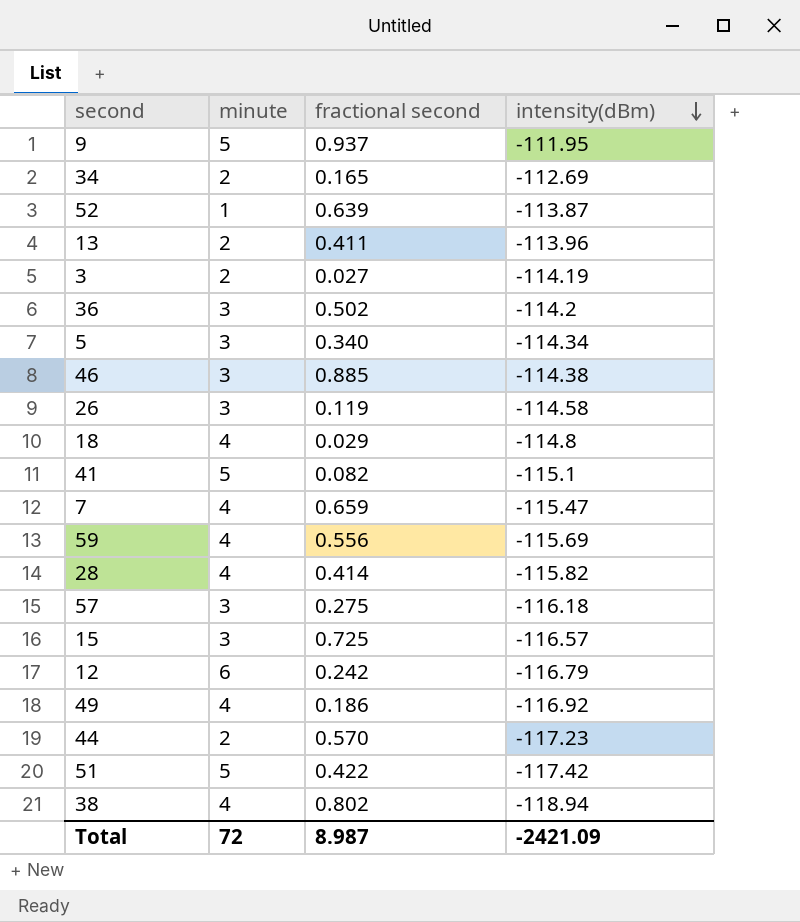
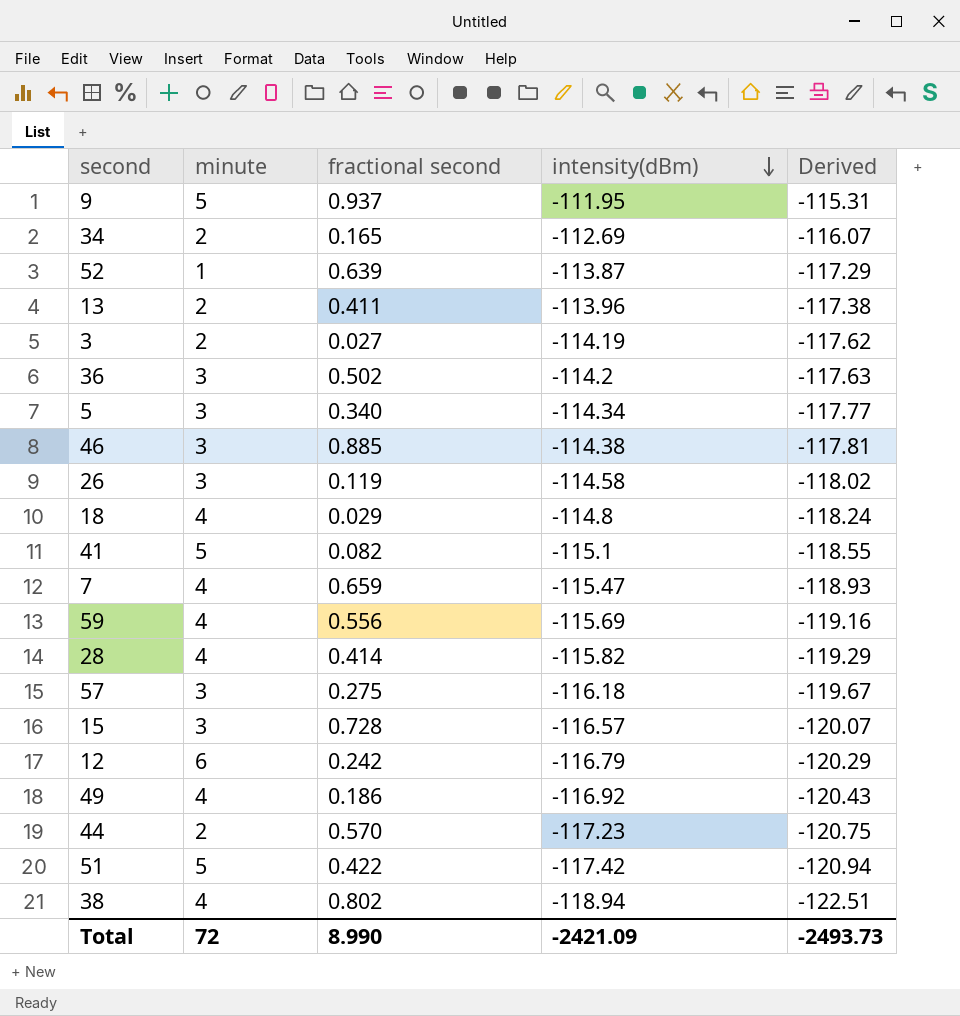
column Derived | formula: none -> [intensity(dBm)] * 1.03
15 | fractional second: 0.725 -> 0.728
Total | fractional second: 8.987 -> 8.990

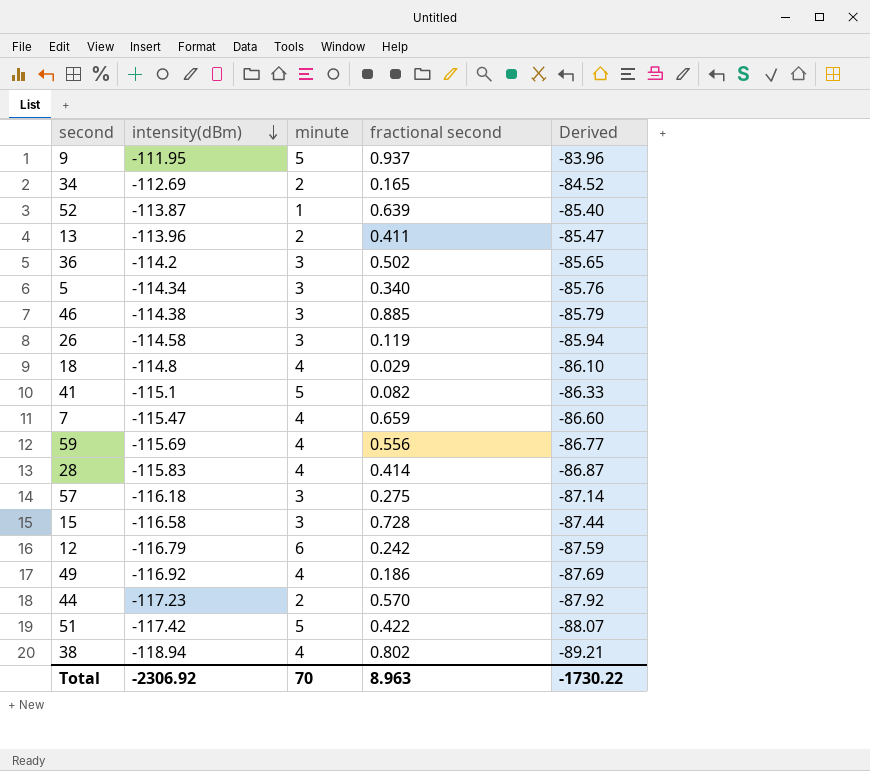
column intensity(dBm) | position: 4 -> 2
column Derived | formula: [intensity(dBm)] * 1.03 -> [intensity(dBm)] * 0.75
row 3: 2 | 0.027 | -114.19 | -117.62 -> none
28 | intensity(dBm): -115.82 -> -115.83
15 | intensity(dBm): -116.57 -> -116.58
Total | intensity(dBm): -2421.09 -> -2306.92
Total | minute: 72 -> 70
Total | fractional second: 8.990 -> 8.963
Total | Derived: -2493.73 -> -1730.22

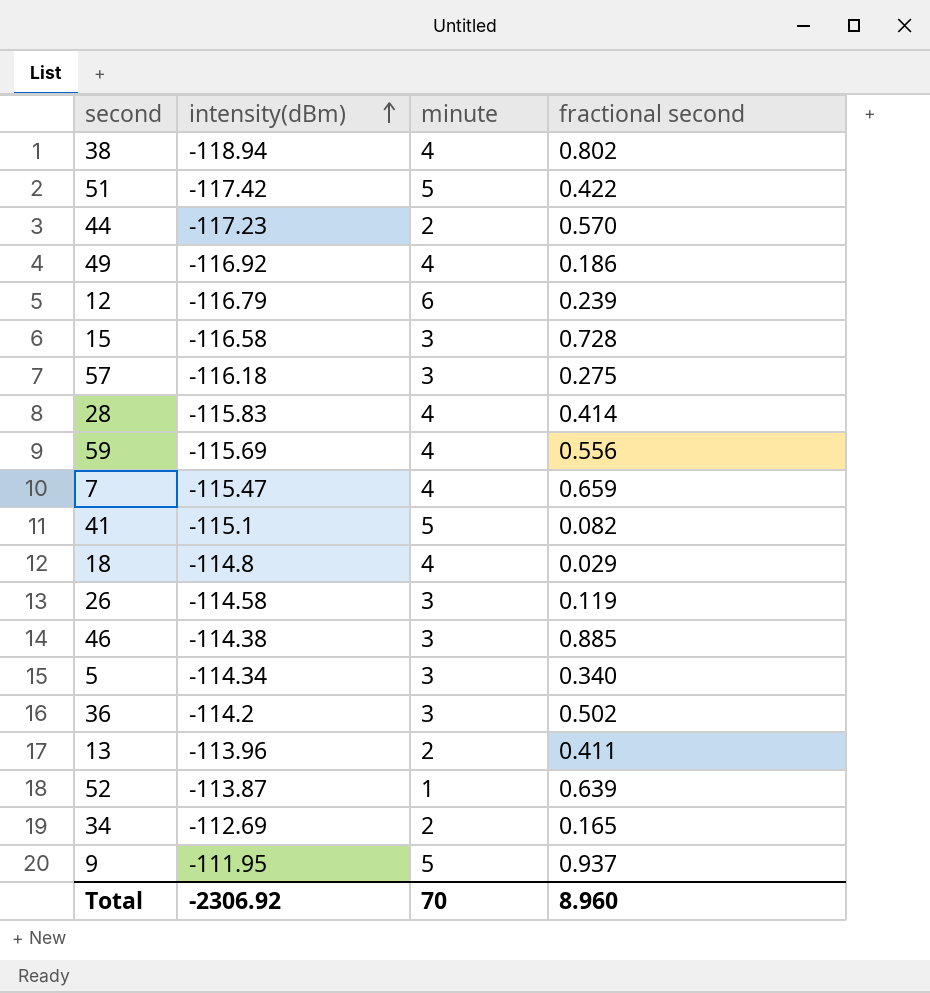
row order: intensity(dBm) descending -> intensity(dBm) ascending
column Derived | formula: [intensity(dBm)] * 0.75 -> none
12 | fractional second: 0.242 -> 0.239
Total | fractional second: 8.963 -> 8.960

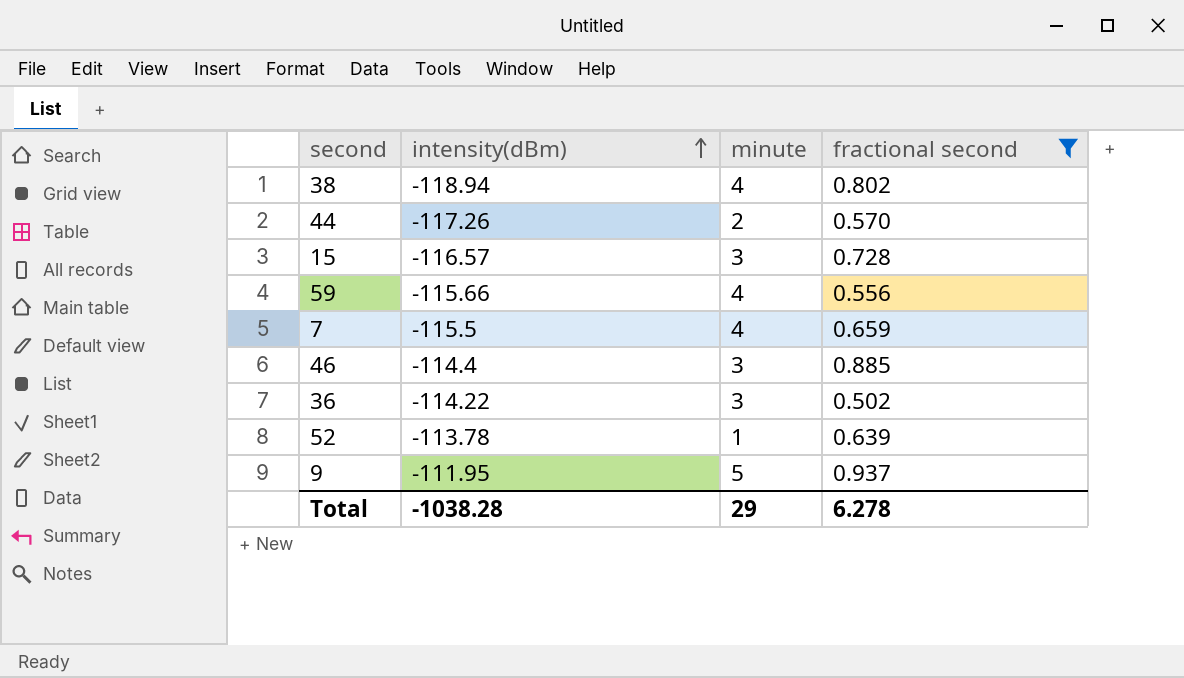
filter: none -> fractional second >= 0.502
44 | intensity(dBm): -117.23 -> -117.26
15 | intensity(dBm): -116.58 -> -116.57
59 | intensity(dBm): -115.69 -> -115.66
7 | intensity(dBm): -115.47 -> -115.5
46 | intensity(dBm): -114.38 -> -114.4
36 | intensity(dBm): -114.2 -> -114.22
52 | intensity(dBm): -113.87 -> -113.78
Total | intensity(dBm): -2306.92 -> -1038.28
Total | minute: 70 -> 29
Total | fractional second: 8.960 -> 6.278

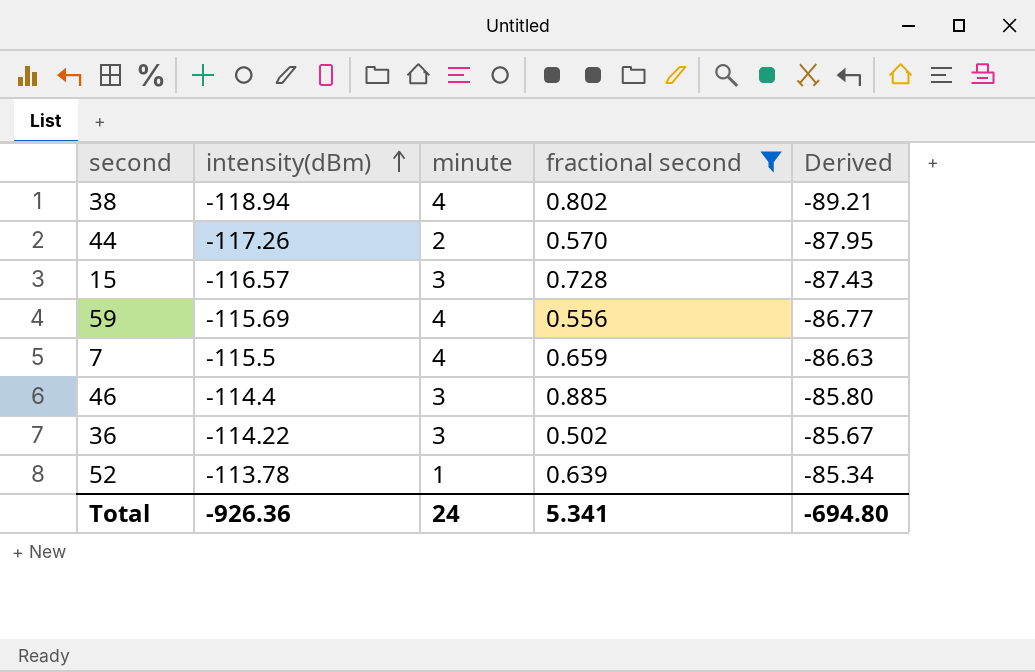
column Derived | formula: none -> [intensity(dBm)] * 0.75
row 9: -111.95 | 5 | 0.937 -> none
59 | intensity(dBm): -115.66 -> -115.69
Total | intensity(dBm): -1038.28 -> -926.36
Total | minute: 29 -> 24
Total | fractional second: 6.278 -> 5.341

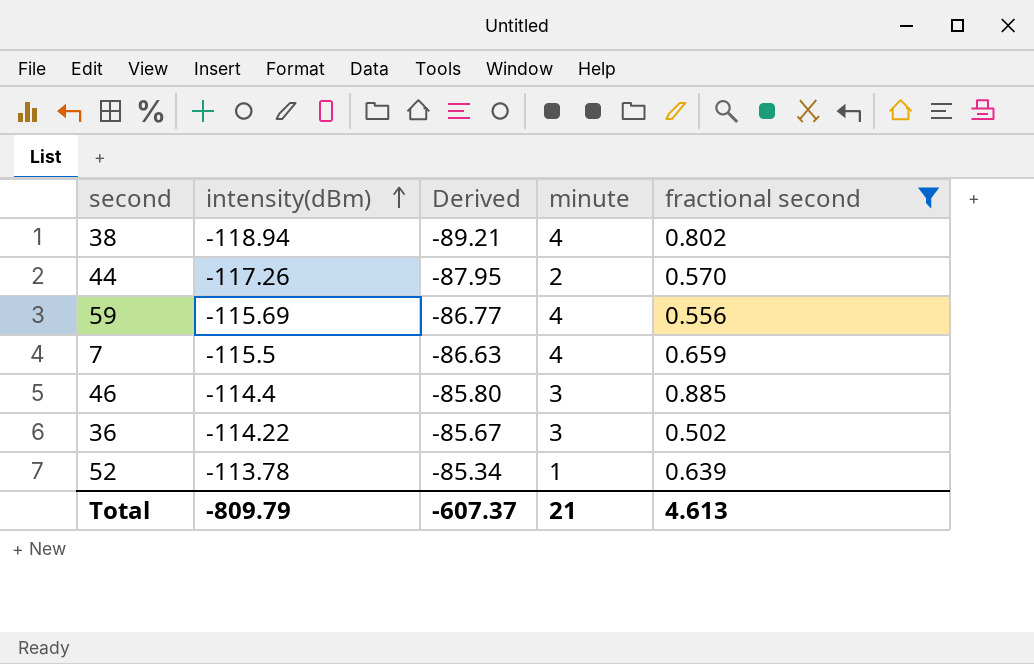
column Derived | position: 5 -> 3
row 15: -116.57 | 3 | 0.728 | -87.43 -> none
Total | intensity(dBm): -926.36 -> -809.79
Total | Derived: -694.80 -> -607.37
Total | minute: 24 -> 21
Total | fractional second: 5.341 -> 4.613

